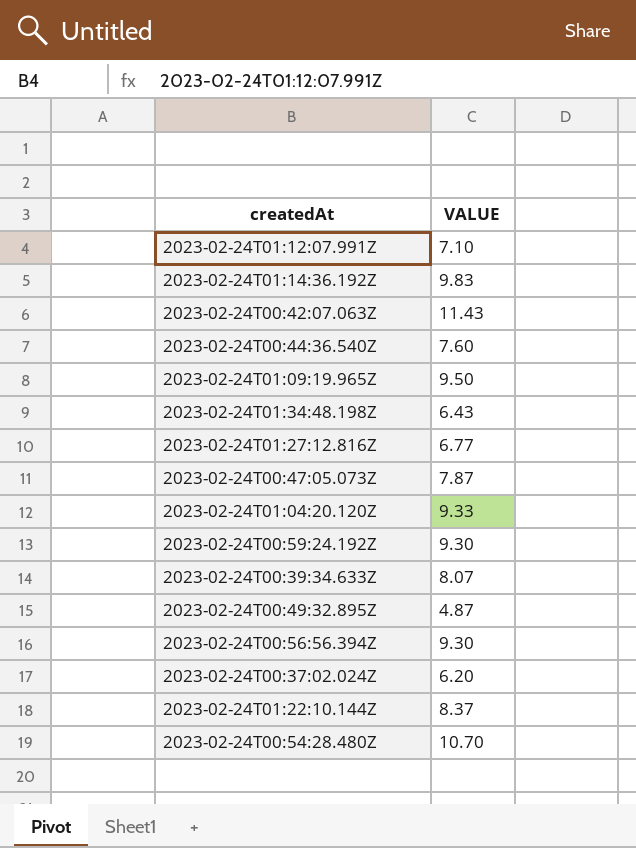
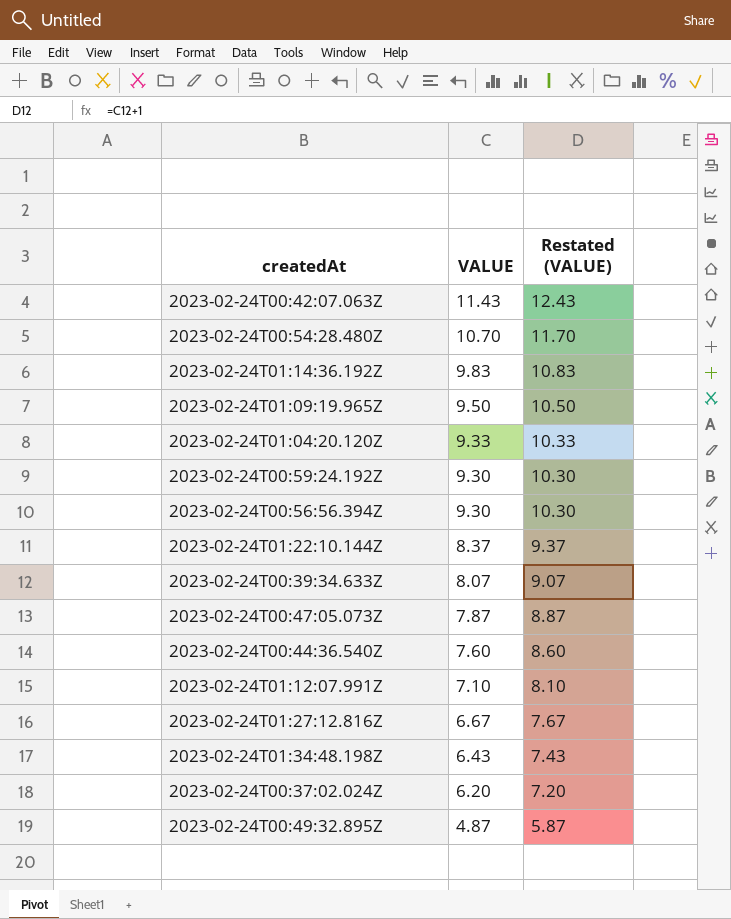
row order: none -> VALUE descending
column Restated (VALUE) | formula: none -> [VALUE] + 1
2023-02-24T01:27:12.816Z | VALUE: 6.77 -> 6.67

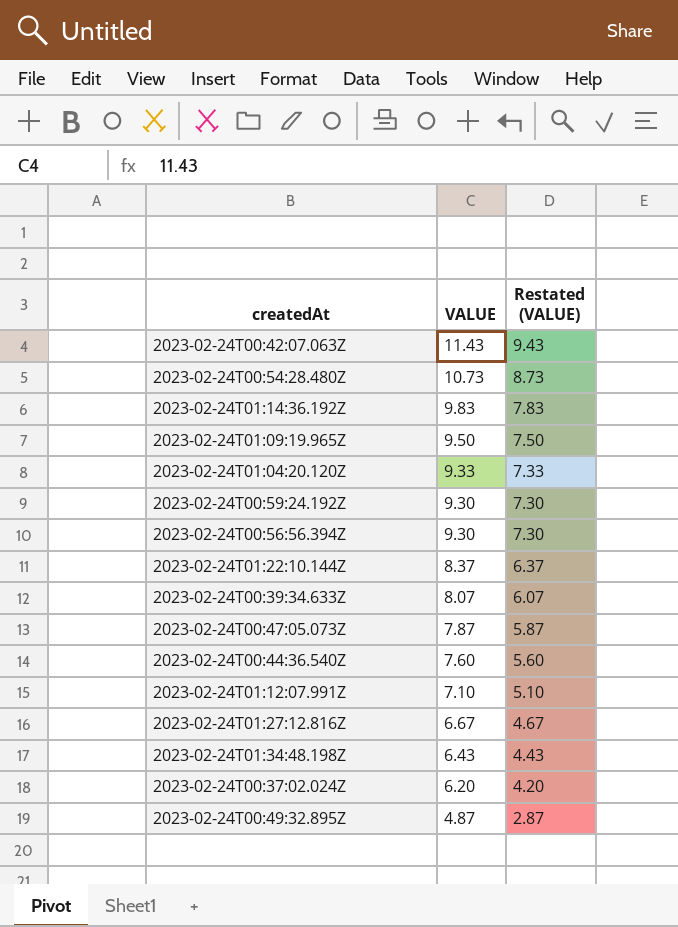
column Restated (VALUE) | formula: [VALUE] + 1 -> [VALUE] - 2
2023-02-24T00:54:28.480Z | VALUE: 10.70 -> 10.73

